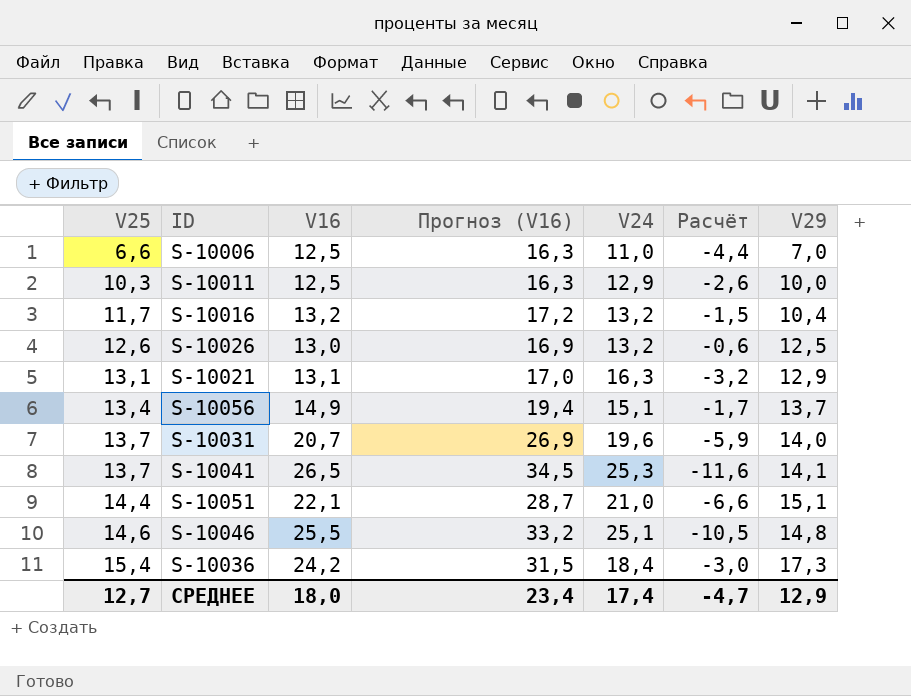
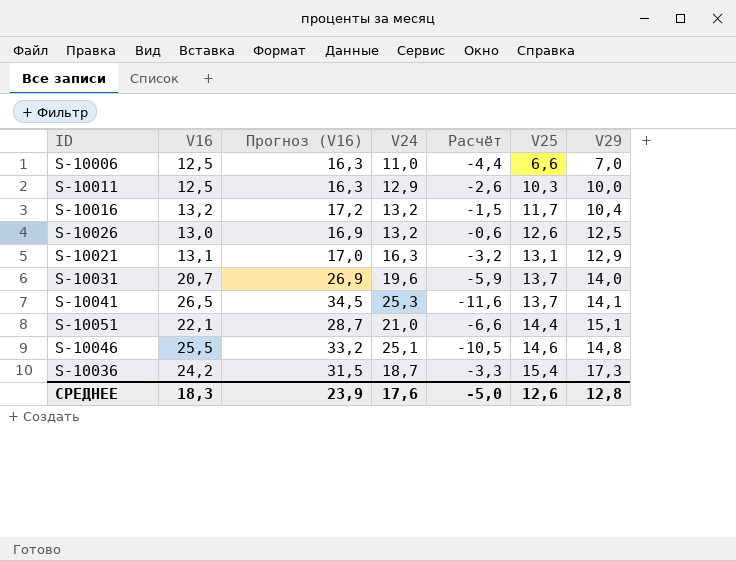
column V25 | position: 1 -> 6
row S-10056: 13,4 | 14,9 | 19,4 | 15,1 | -1,7 | 13,7 -> none
S-10036 | V24: 18,4 -> 18,7
S-10036 | Расчёт: -3,0 -> -3,3
СРЕДНЕЕ | V16: 18,0 -> 18,3
СРЕДНЕЕ | Прогноз (V16): 23,4 -> 23,9
СРЕДНЕЕ | V24: 17,4 -> 17,6
СРЕДНЕЕ | Расчёт: -4,7 -> -5,0
СРЕДНЕЕ | V25: 12,7 -> 12,6
СРЕДНЕЕ | V29: 12,9 -> 12,8

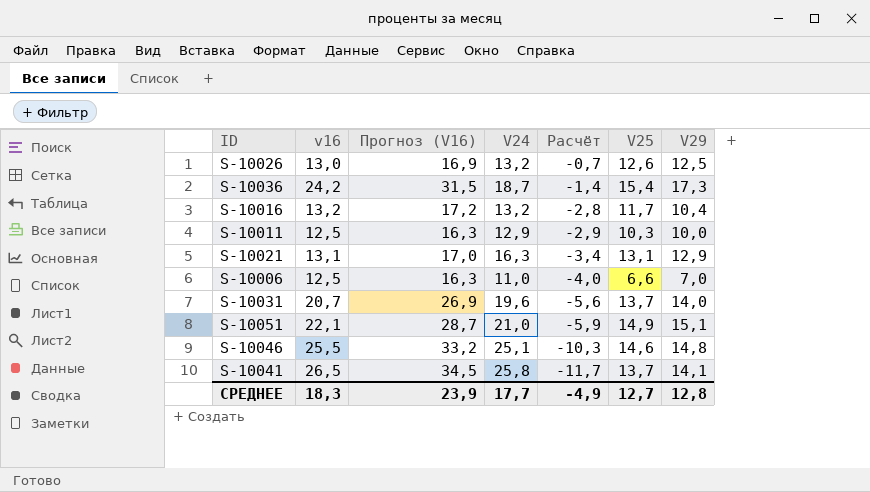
row order: V25 ascending -> Расчёт descending
column name: V16 -> v16
column Расчёт | formula: [V25] - [V24] -> [V29] - [V24]
S-10051 | V25: 14,4 -> 14,9
S-10041 | V24: 25,3 -> 25,8
СРЕДНЕЕ | V24: 17,6 -> 17,7
СРЕДНЕЕ | Расчёт: -5,0 -> -4,9
СРЕДНЕЕ | V25: 12,6 -> 12,7

